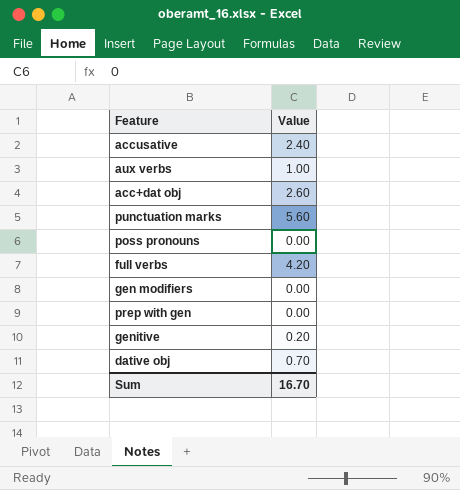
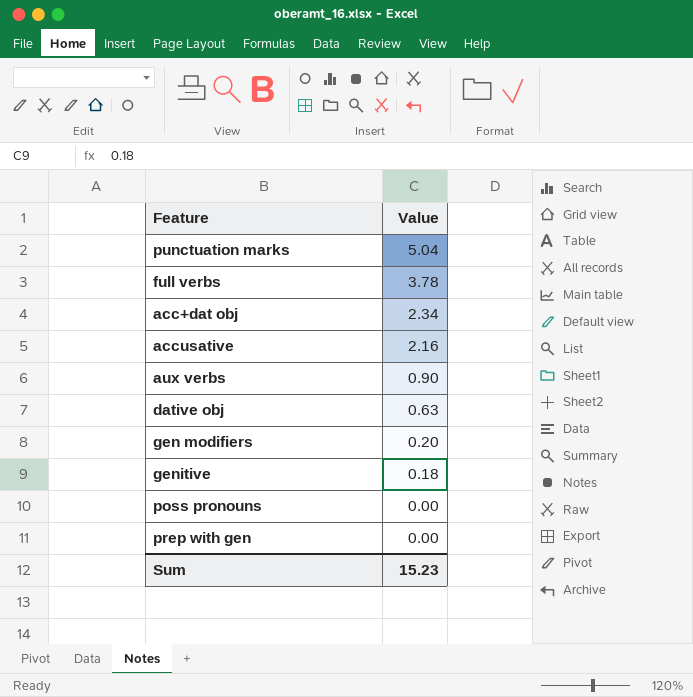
row order: none -> Value descending
punctuation marks | Value: 5.60 -> 5.04
full verbs | Value: 4.20 -> 3.78
acc+dat obj | Value: 2.60 -> 2.34
accusative | Value: 2.40 -> 2.16
aux verbs | Value: 1.00 -> 0.90
dative obj | Value: 0.70 -> 0.63
gen modifiers | Value: 0.00 -> 0.20
genitive | Value: 0.20 -> 0.18
Sum | Value: 16.70 -> 15.23

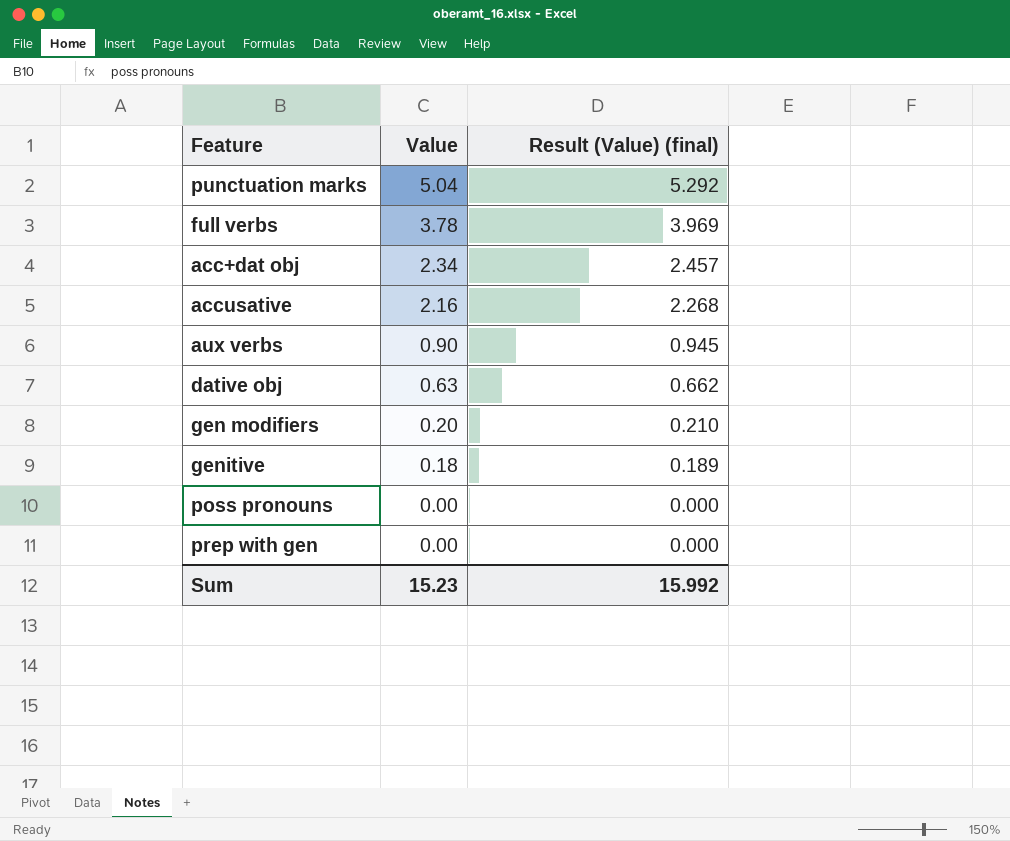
column Result (Value) (final) | formula: none -> [Value] * 1.05

